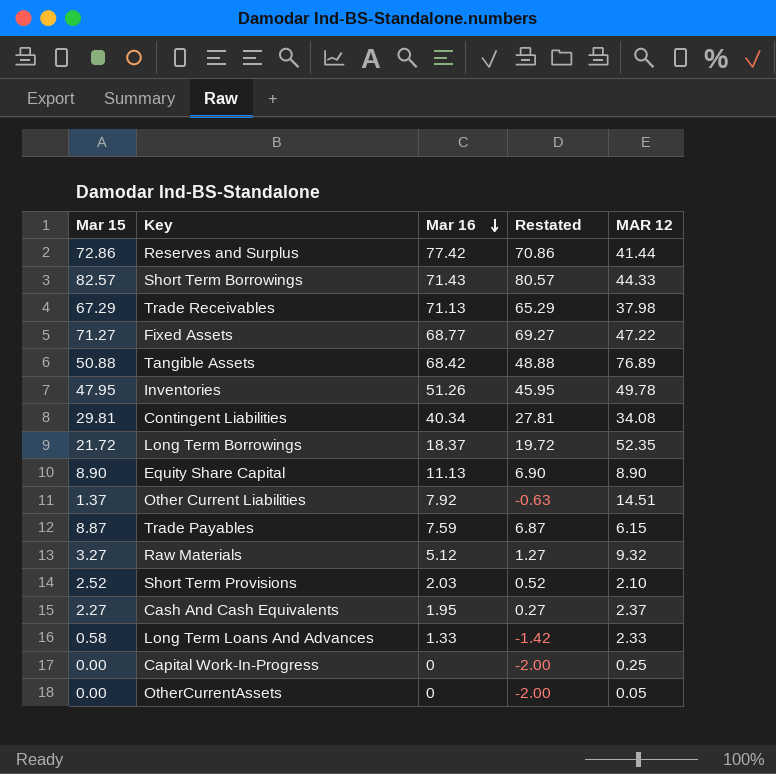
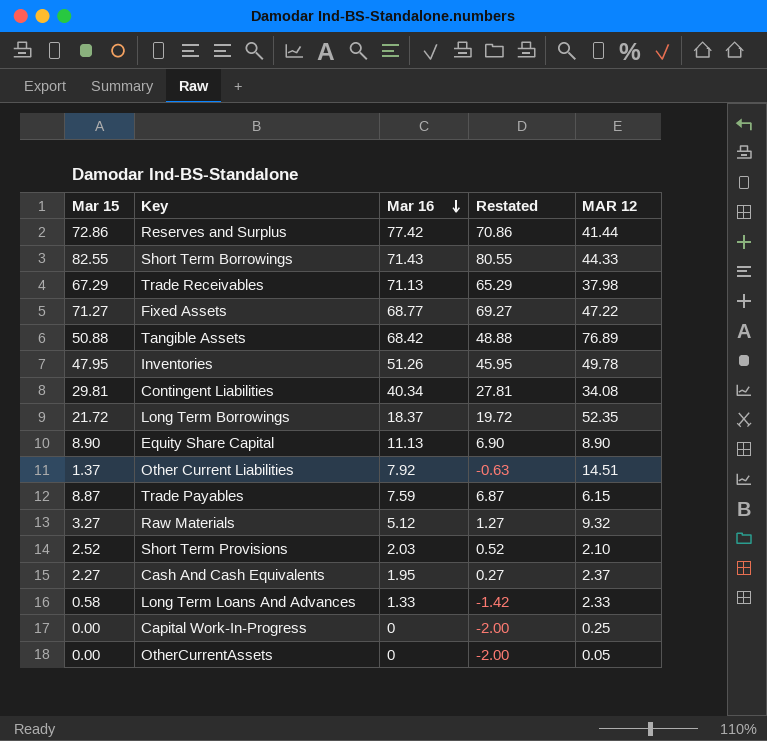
Short Term Borrowings | Mar 15: 82.57 -> 82.55
Short Term Borrowings | Restated: 80.57 -> 80.55

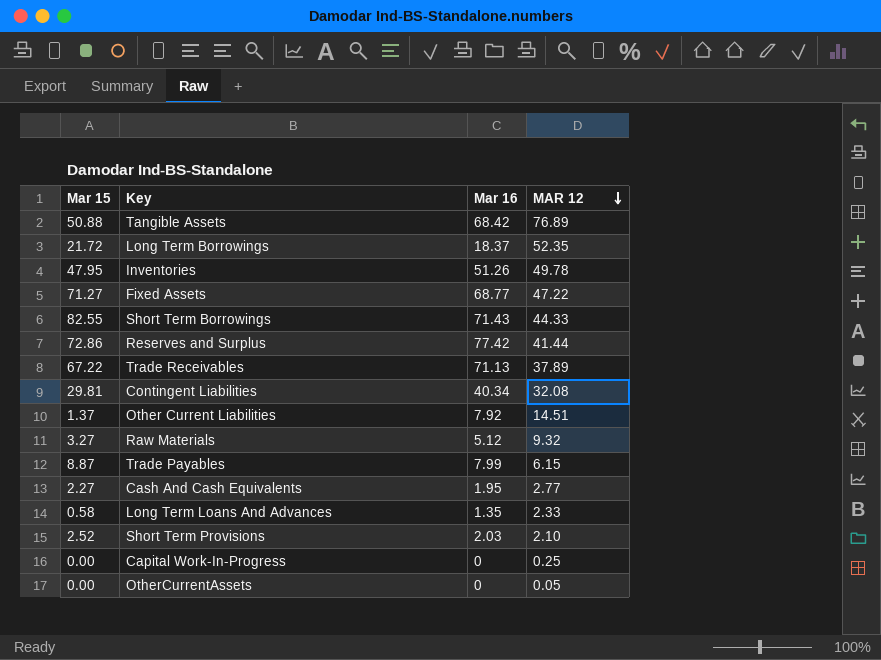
row order: Mar 16 descending -> MAR 12 descending
column Restated | formula: [Mar 15] - 2 -> none
row Equity Share Capital: 8.90 | 11.13 | 6.90 | 8.90 -> none
Trade Receivables | Mar 15: 67.29 -> 67.22
Trade Receivables | MAR 12: 37.98 -> 37.89
Contingent Liabilities | MAR 12: 34.08 -> 32.08
Trade Payables | Mar 16: 7.59 -> 7.99
Cash And Cash Equivalents | MAR 12: 2.37 -> 2.77
Long Term Loans And Advances | Mar 16: 1.33 -> 1.35

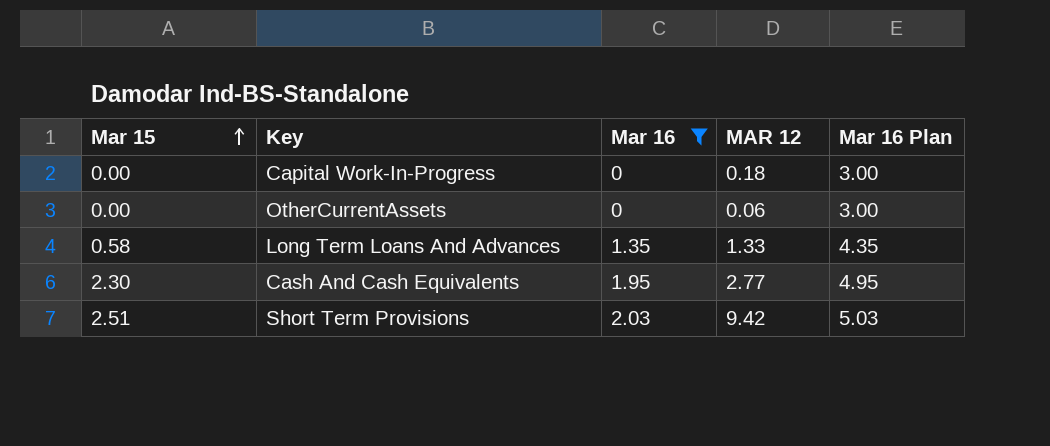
filter: none -> Mar 16 <= 2.03
row order: MAR 12 descending -> Mar 15 ascending
column Mar 16 Plan | formula: none -> [Mar 16] + 3
Capital Work-In-Progress | MAR 12: 0.25 -> 0.18
OtherCurrentAssets | MAR 12: 0.05 -> 0.06
Long Term Loans And Advances | MAR 12: 2.33 -> 1.33
Cash And Cash Equivalents | Mar 15: 2.27 -> 2.30
Short Term Provisions | Mar 15: 2.52 -> 2.51
Short Term Provisions | MAR 12: 2.10 -> 9.42

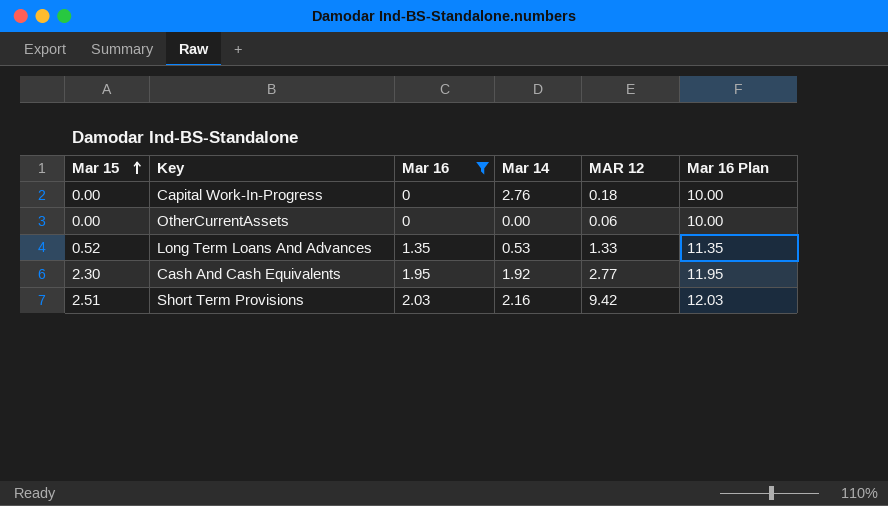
column Mar 14 | position: none -> 4
column Mar 16 Plan | formula: [Mar 16] + 3 -> [Mar 16] + 10
Long Term Loans And Advances | Mar 15: 0.58 -> 0.52

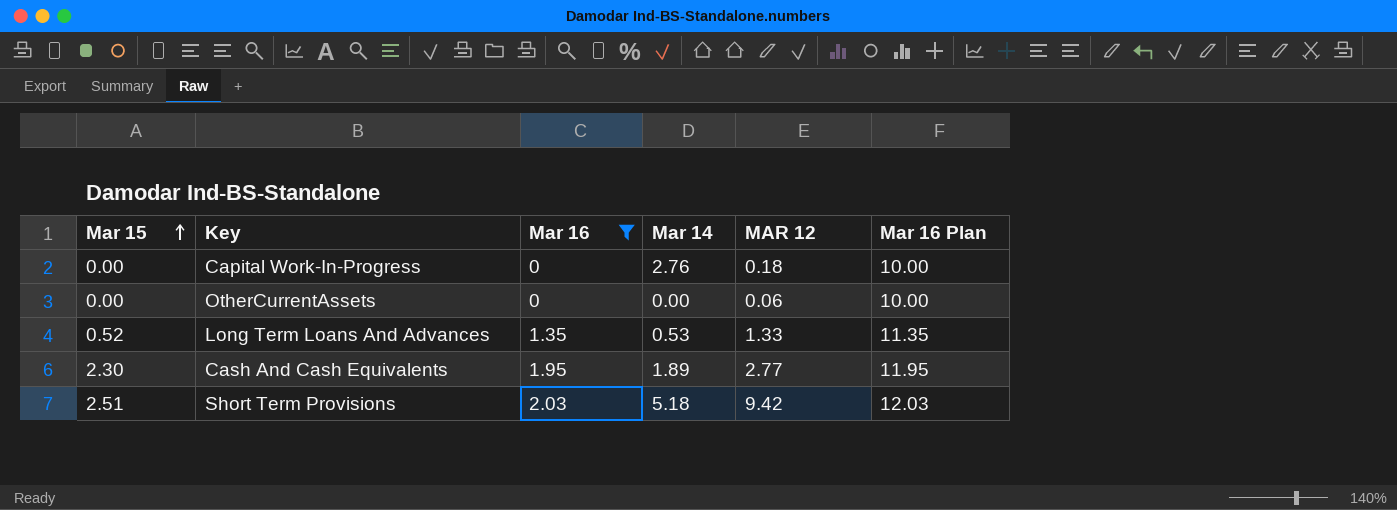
Cash And Cash Equivalents | Mar 14: 1.92 -> 1.89
Short Term Provisions | Mar 14: 2.16 -> 5.18

